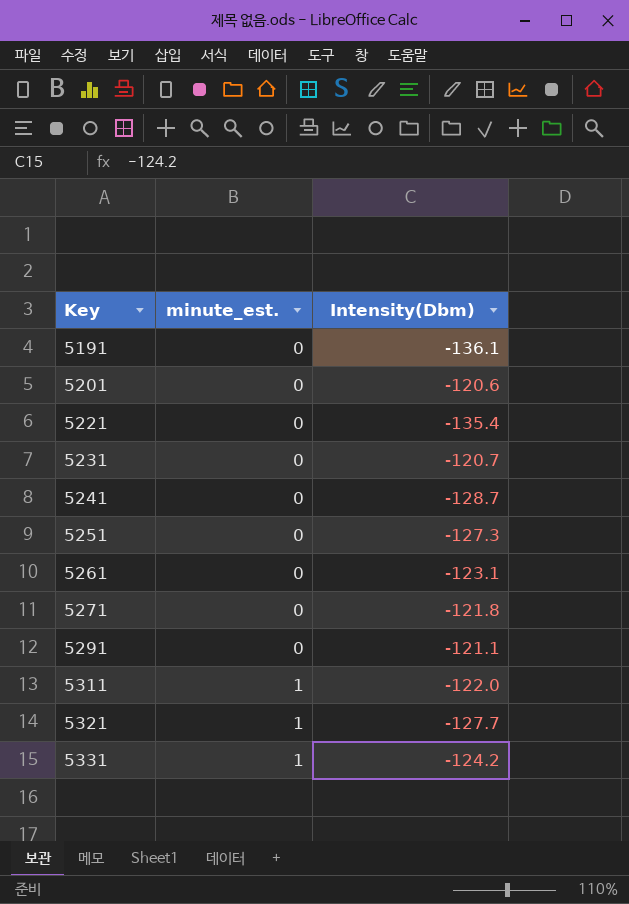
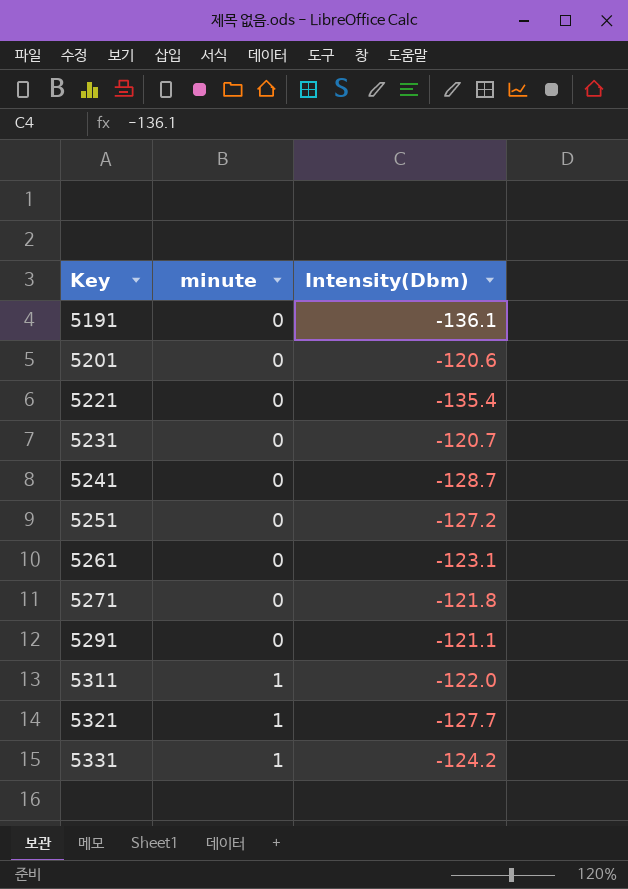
column name: minute_est. -> minute
5251 | Intensity(Dbm): -127.3 -> -127.2

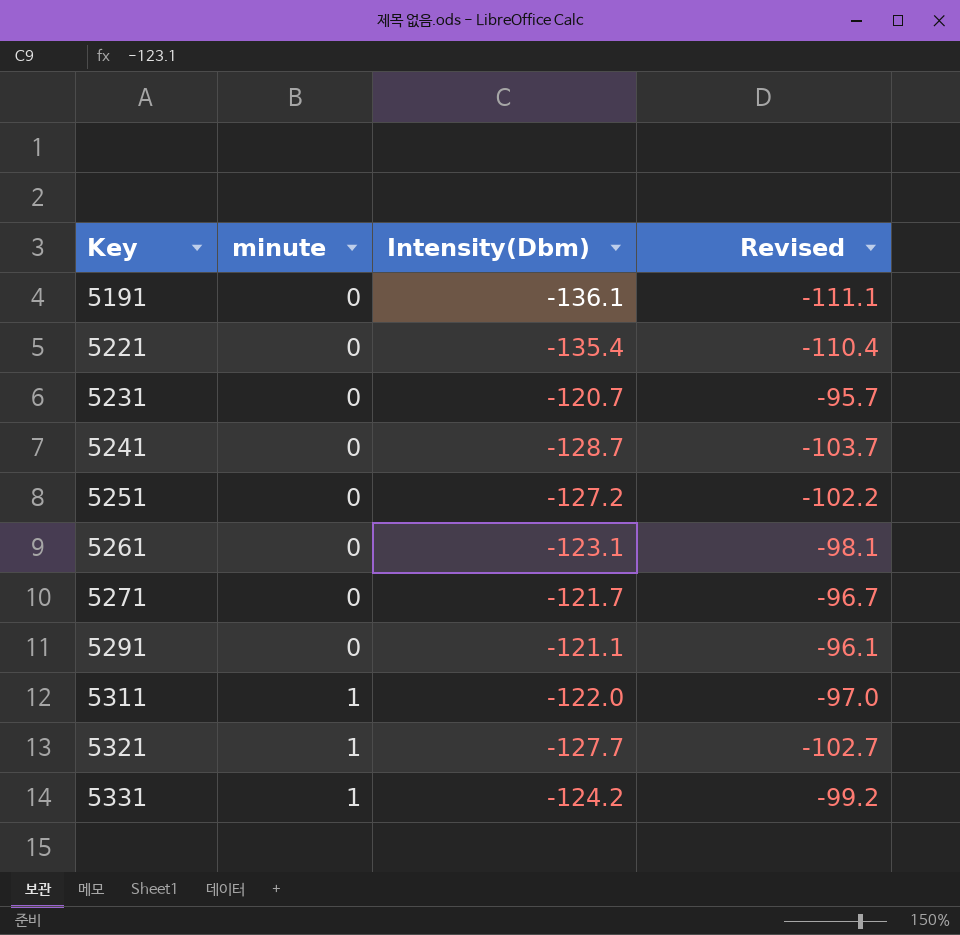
column Revised | formula: none -> [Intensity(Dbm)] + 25
row 5201: 0 | -120.6 -> none
5271 | Intensity(Dbm): -121.8 -> -121.7

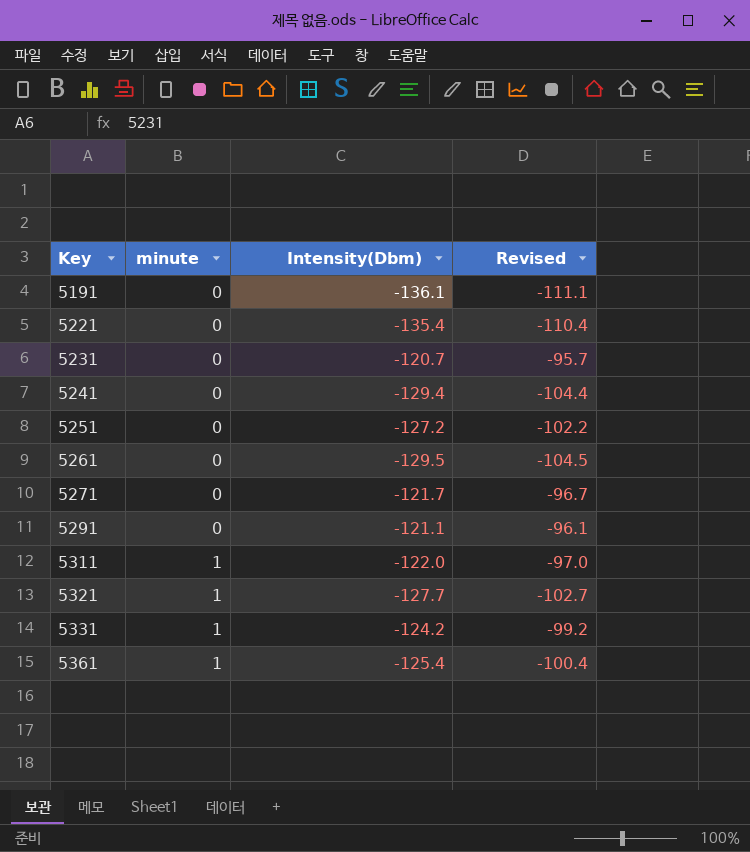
5241 | Intensity(Dbm): -128.7 -> -129.4
5241 | Revised: -103.7 -> -104.4
5261 | Intensity(Dbm): -123.1 -> -129.5
5261 | Revised: -98.1 -> -104.5
row 5361: none -> 1 | -125.4 | -100.4

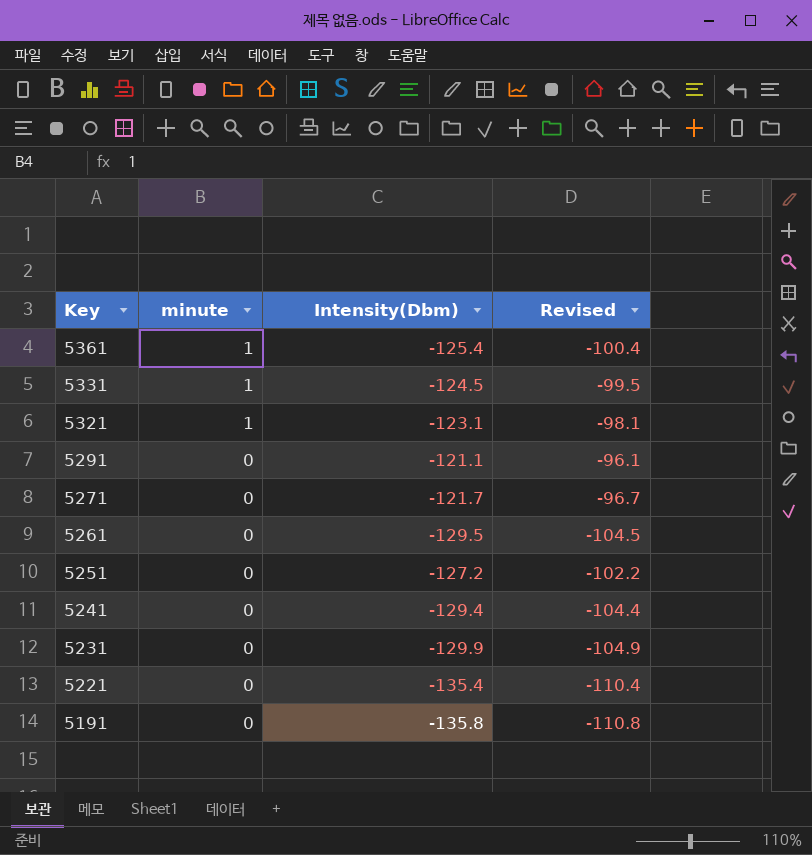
row order: Key ascending -> Key descending
row 5311: 1 | -122.0 | -97.0 -> none
5331 | Intensity(Dbm): -124.2 -> -124.5
5331 | Revised: -99.2 -> -99.5
5321 | Intensity(Dbm): -127.7 -> -123.1
5321 | Revised: -102.7 -> -98.1
5231 | Intensity(Dbm): -120.7 -> -129.9
5231 | Revised: -95.7 -> -104.9
5191 | Intensity(Dbm): -136.1 -> -135.8
5191 | Revised: -111.1 -> -110.8

